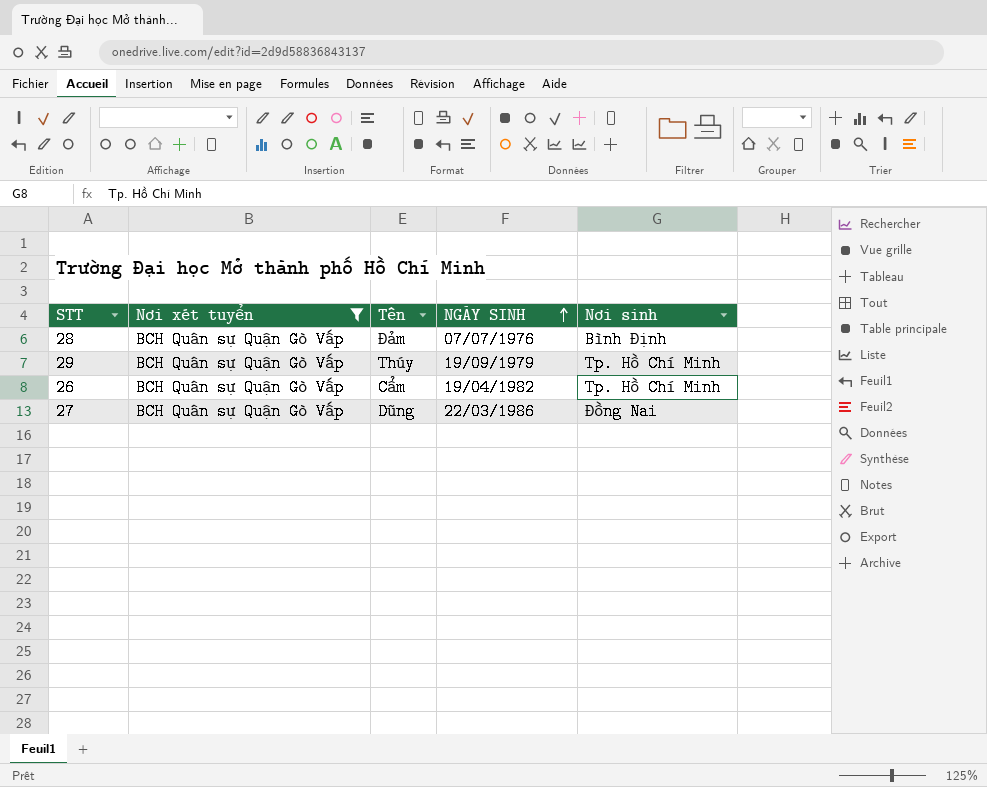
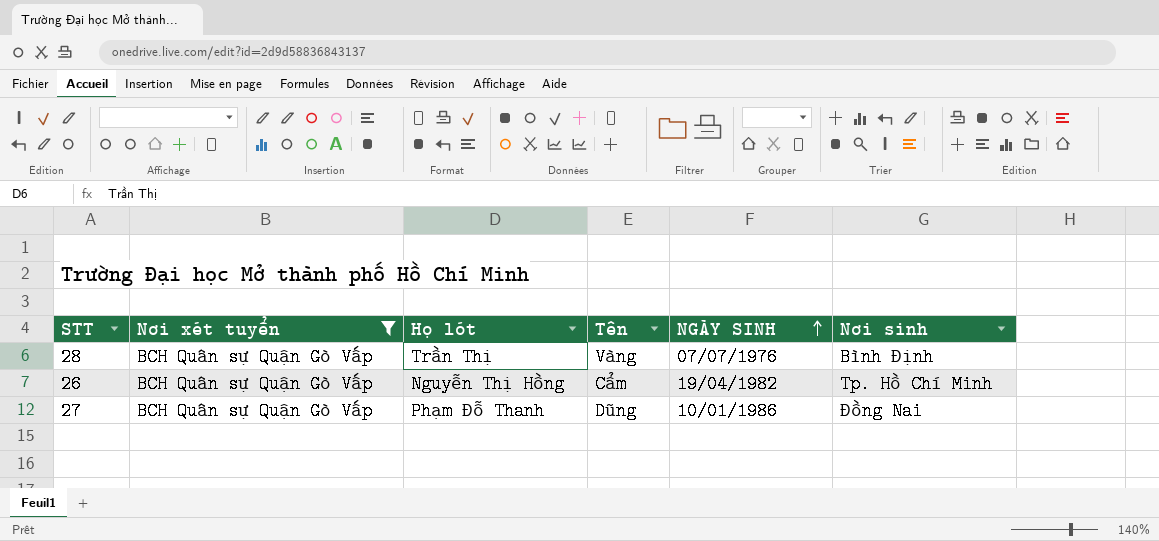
column Họ lót | position: none -> 3
row 29: BCH Quân sự Quận Gò Vấp | Thúy | 19/09/1979 | Tp. Hồ Chí Minh -> none
28 | Tên: Đảm -> Vàng
27 | NGÀY SINH: 22/03/1986 -> 10/01/1986

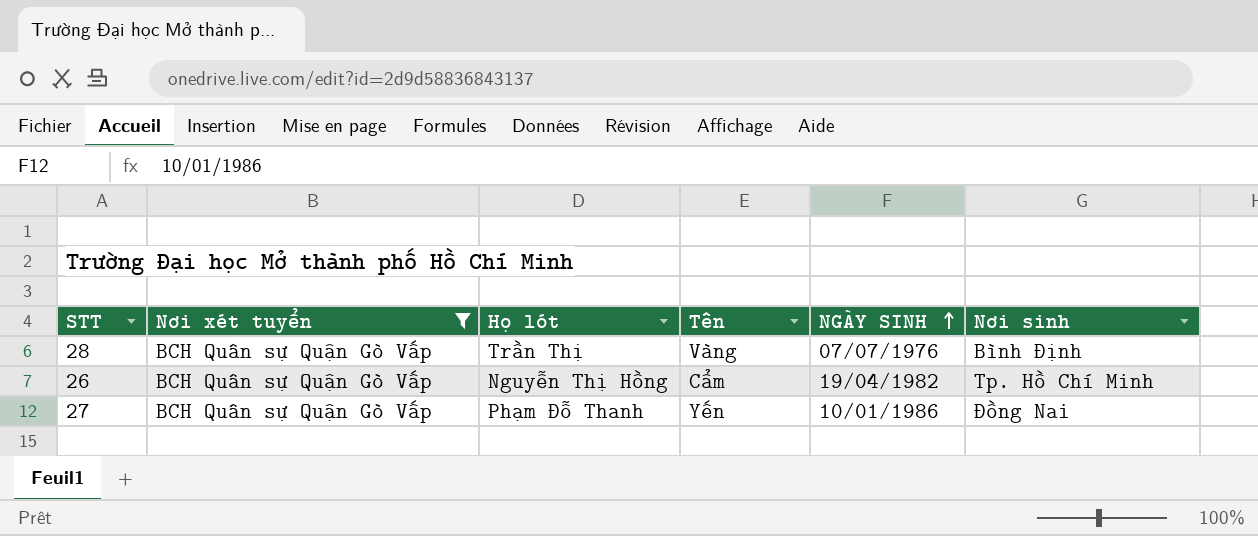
27 | Tên: Dũng -> Yến

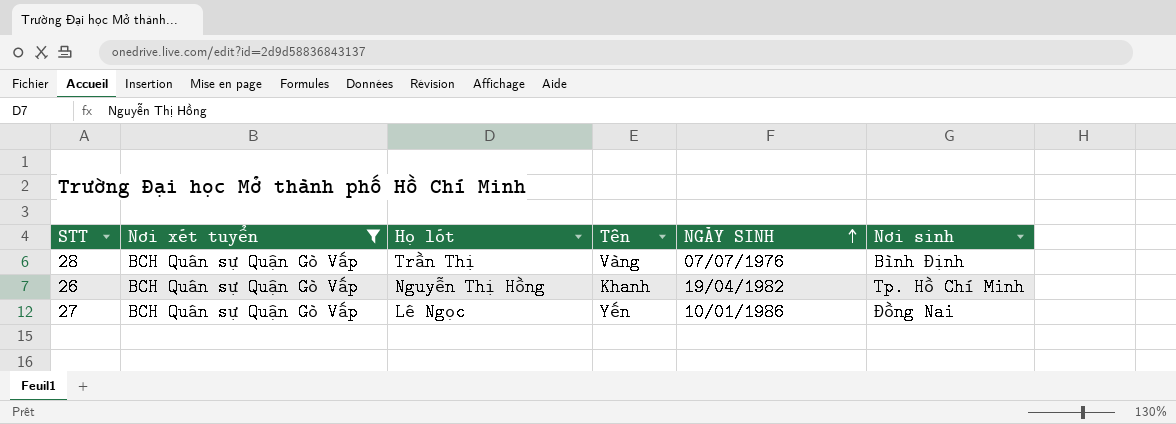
26 | Tên: Cẩm -> Khanh
27 | Họ lót: Phạm Đỗ Thanh -> Lê Ngọc

